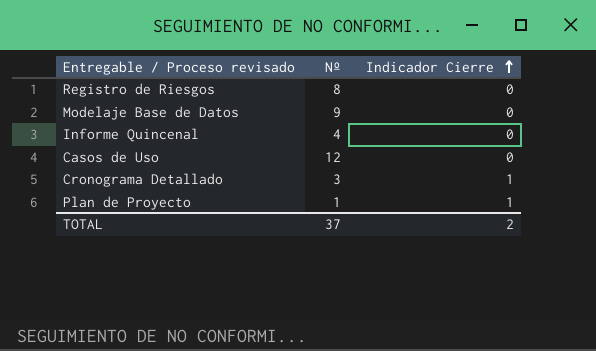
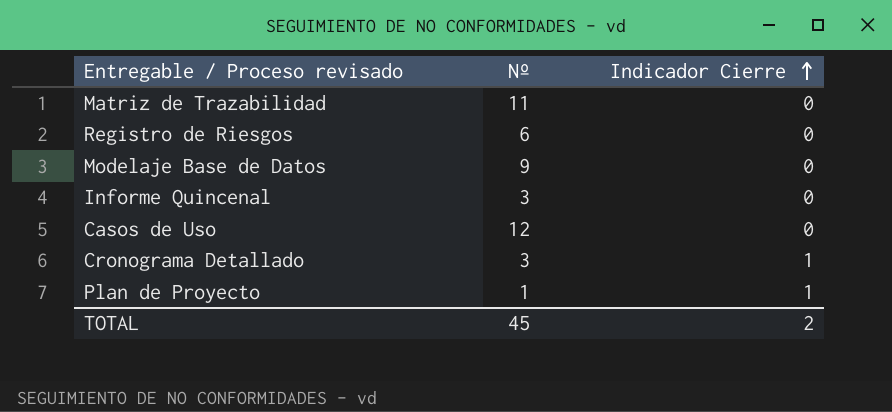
row Matriz de Trazabilidad: none -> 11 | 0
Registro de Riesgos | Nº: 8 -> 6
Informe Quincenal | Nº: 4 -> 3
TOTAL | Nº: 37 -> 45

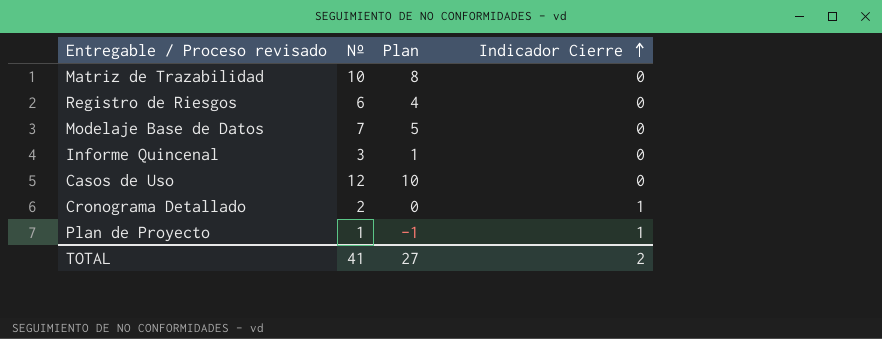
column Plan | formula: none -> [Nº] - 2
Matriz de Trazabilidad | Nº: 11 -> 10
Modelaje Base de Datos | Nº: 9 -> 7
Cronograma Detallado | Nº: 3 -> 2
TOTAL | Nº: 45 -> 41

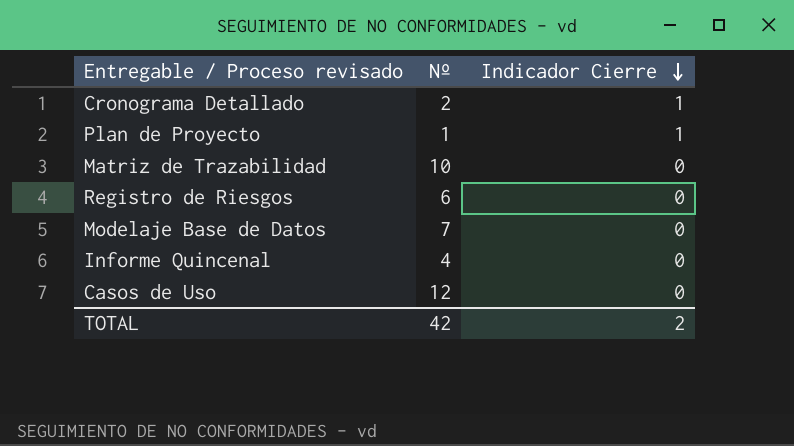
row order: Indicador Cierre ascending -> Indicador Cierre descending
column Plan | formula: [Nº] - 2 -> none
Informe Quincenal | Nº: 3 -> 4
TOTAL | Nº: 41 -> 42

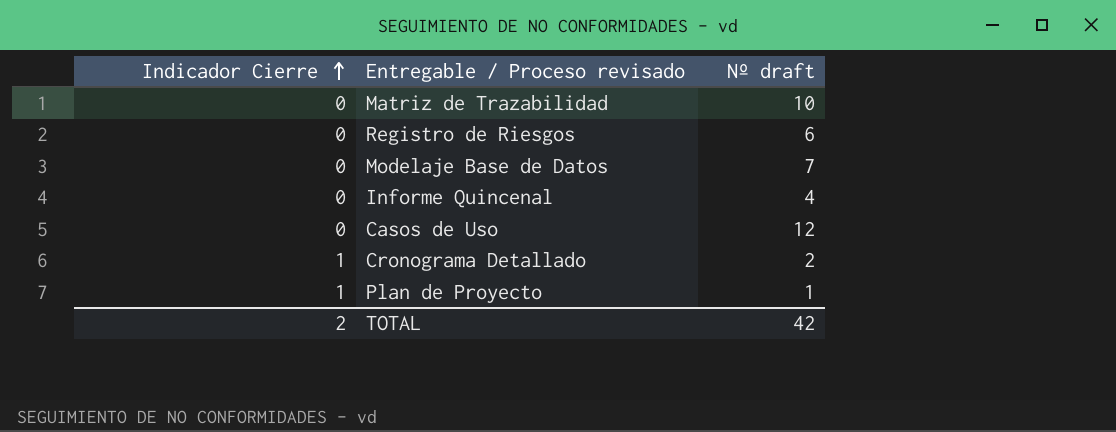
row order: Indicador Cierre descending -> Indicador Cierre ascending
column Indicador Cierre | position: 3 -> 1
column name: Nº -> Nº draft

